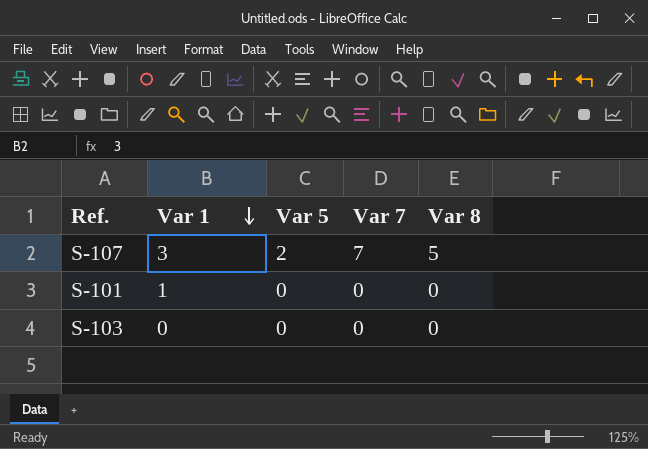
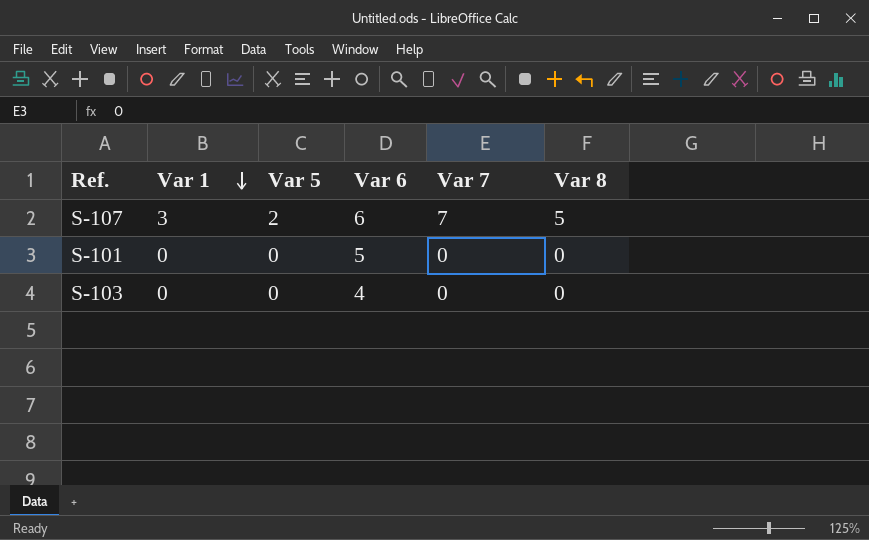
column Var 6 | position: none -> 4
S-101 | Var 1: 1 -> 0

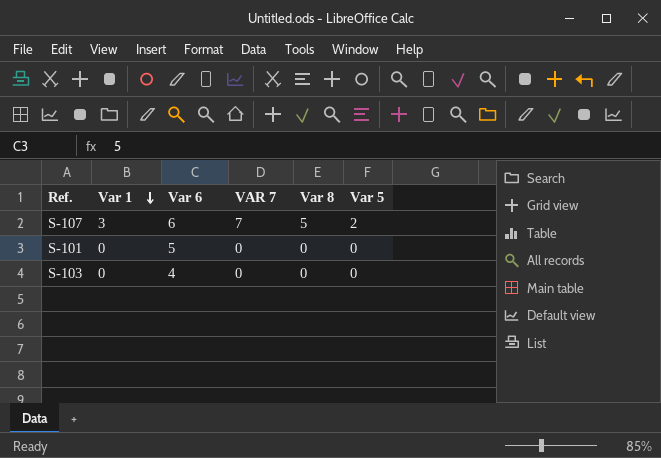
column name: Var 7 -> VAR 7
column Var 5 | position: 3 -> 6

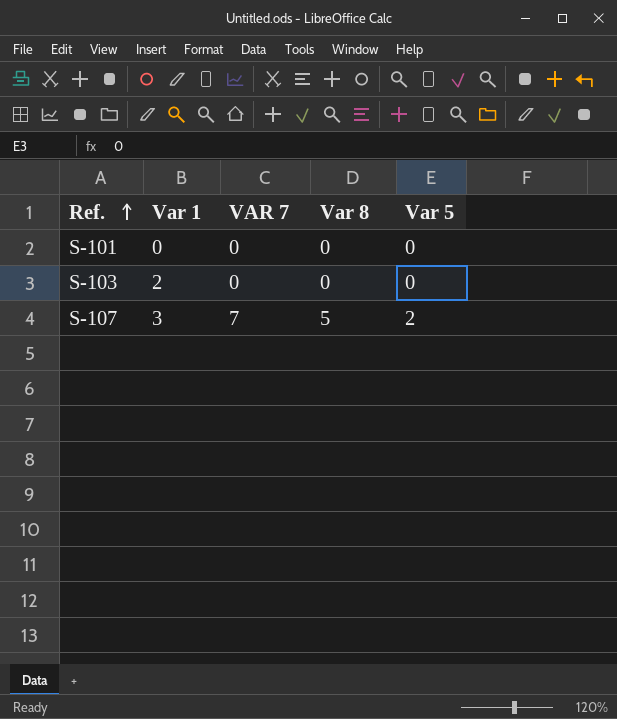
row order: Var 1 descending -> Ref. ascending
column Var 6 | position: 3 -> none
S-103 | Var 1: 0 -> 2

